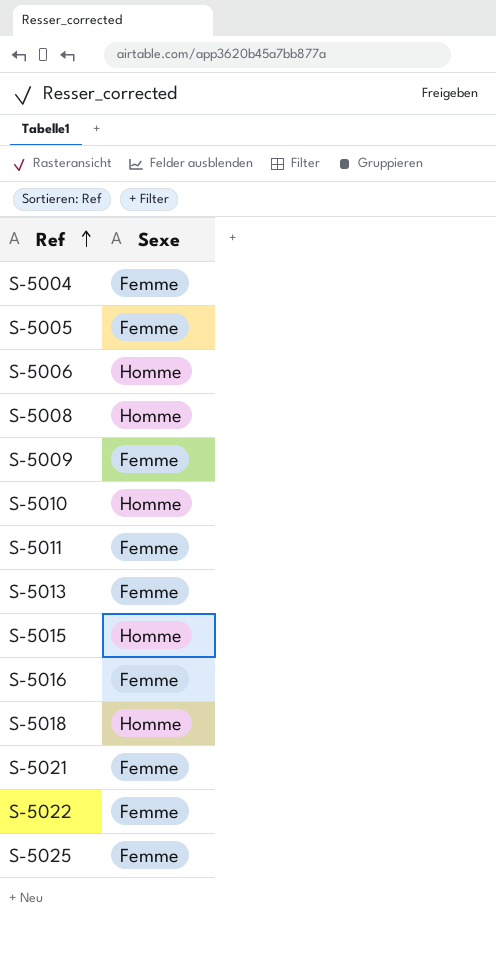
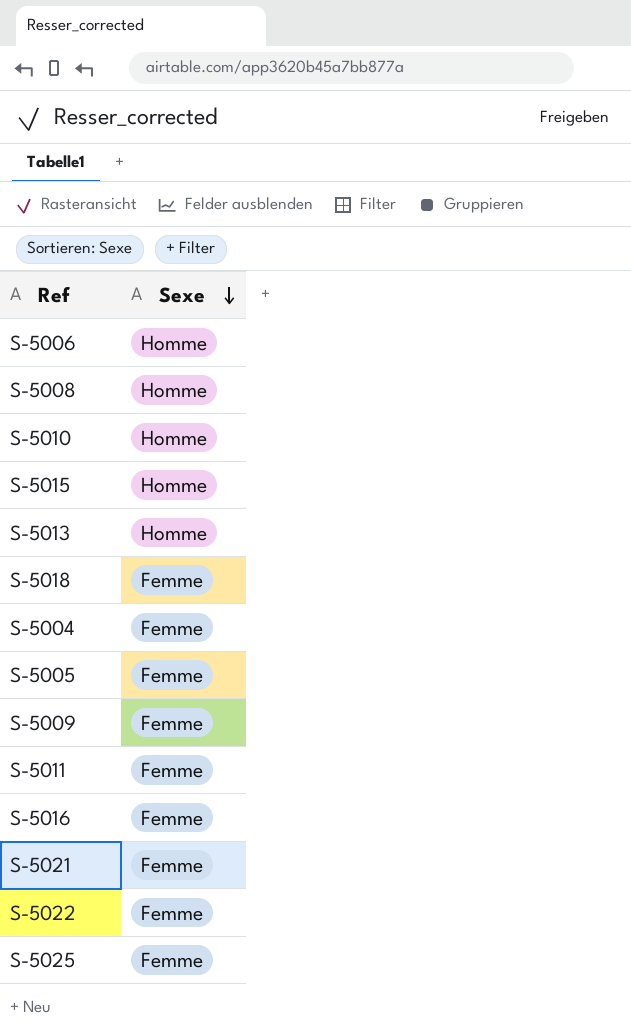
row order: Ref ascending -> Sexe descending
S-5013 | Sexe: Femme -> Homme
S-5018 | Sexe: Homme -> Femme

